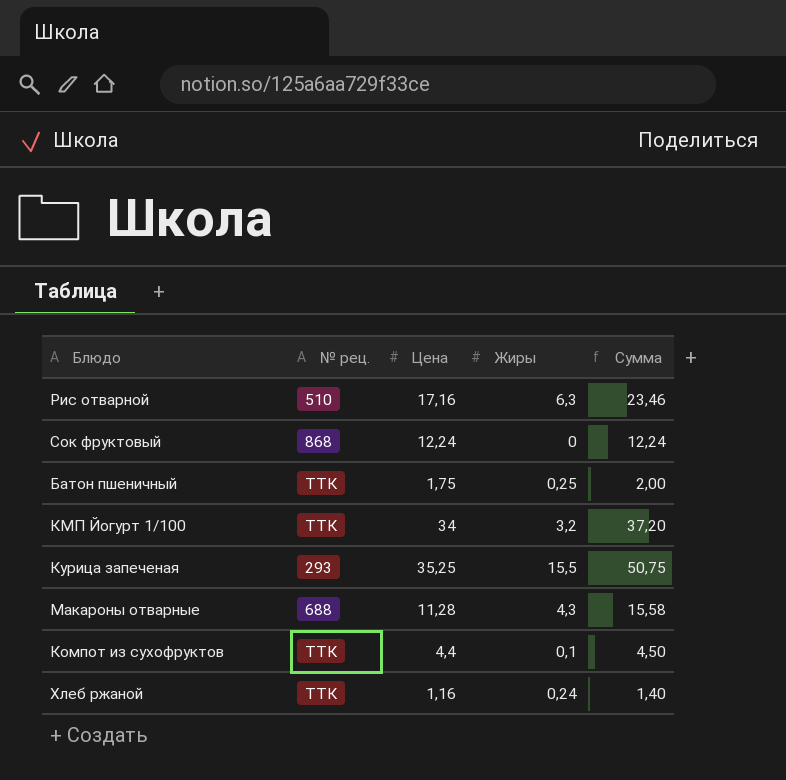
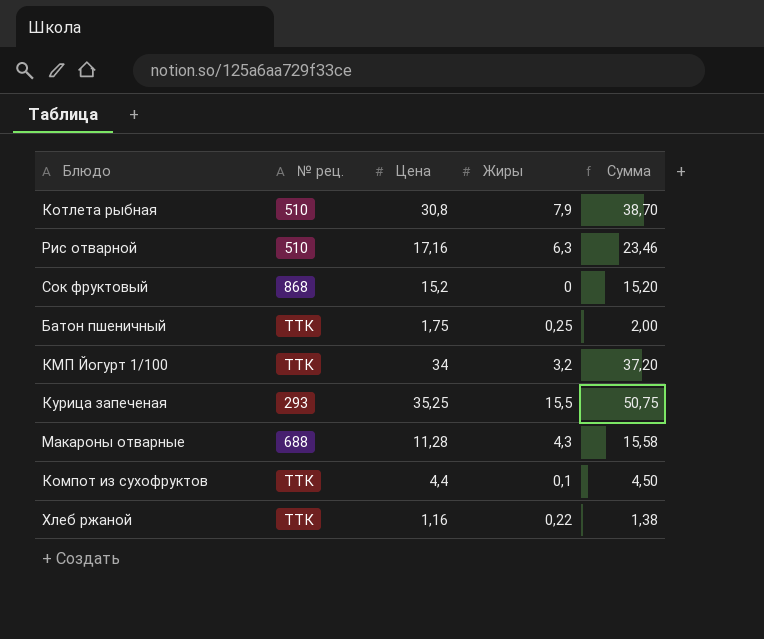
row Котлета рыбная: none -> 510 | 30,8 | 7,9 | 38,70
Сок фруктовый | Цена: 12,24 -> 15,2
Сок фруктовый | Сумма: 12,24 -> 15,20
Хлеб ржаной | Жиры: 0,24 -> 0,22
Хлеб ржаной | Сумма: 1,40 -> 1,38

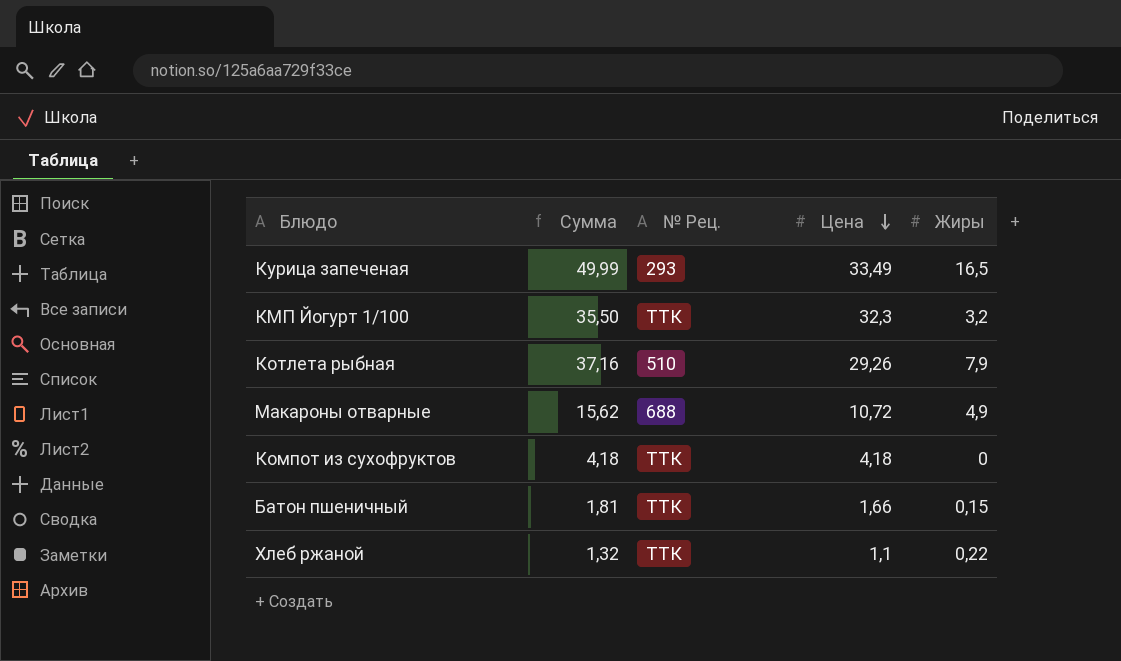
row order: none -> Цена descending
column Сумма | position: 5 -> 2
column name: № рец. -> № Рец.
row Рис отварной: 510 | 17,16 | 6,3 | 23,46 -> none
row Сок фруктовый: 868 | 15,2 | 0 | 15,20 -> none
Курица запеченая | Сумма: 50,75 -> 49,99
Курица запеченая | Цена: 35,25 -> 33,49
Курица запеченая | Жиры: 15,5 -> 16,5
КМП Йогурт 1/100 | Сумма: 37,20 -> 35,50
КМП Йогурт 1/100 | Цена: 34 -> 32,3
Котлета рыбная | Сумма: 38,70 -> 37,16
Котлета рыбная | Цена: 30,8 -> 29,26
Макароны отварные | Сумма: 15,58 -> 15,62
Макароны отварные | Цена: 11,28 -> 10,72
Макароны отварные | Жиры: 4,3 -> 4,9
Компот из сухофруктов | Сумма: 4,50 -> 4,18
Компот из сухофруктов | Цена: 4,4 -> 4,18
Компот из сухофруктов | Жиры: 0,1 -> 0
Батон пшеничный | Сумма: 2,00 -> 1,81
Батон пшеничный | Цена: 1,75 -> 1,66
Батон пшеничный | Жиры: 0,25 -> 0,15
Хлеб ржаной | Сумма: 1,38 -> 1,32
Хлеб ржаной | Цена: 1,16 -> 1,1

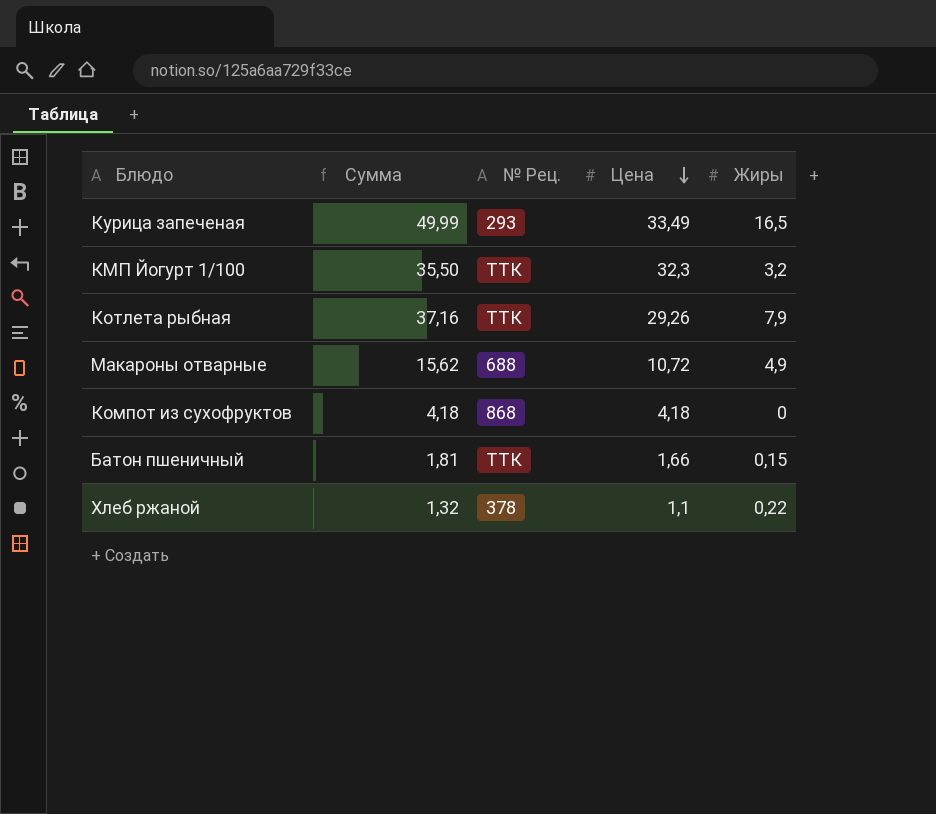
Котлета рыбная | № Рец.: 510 -> ТТК
Компот из сухофруктов | № Рец.: ТТК -> 868
Хлеб ржаной | № Рец.: ТТК -> 378

